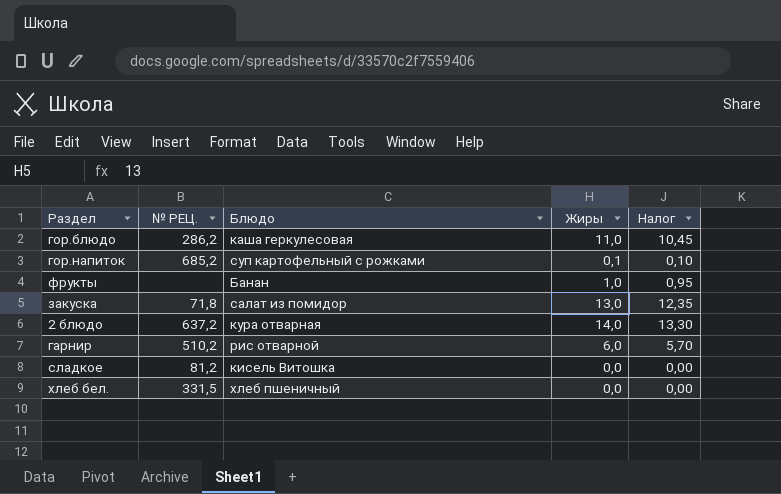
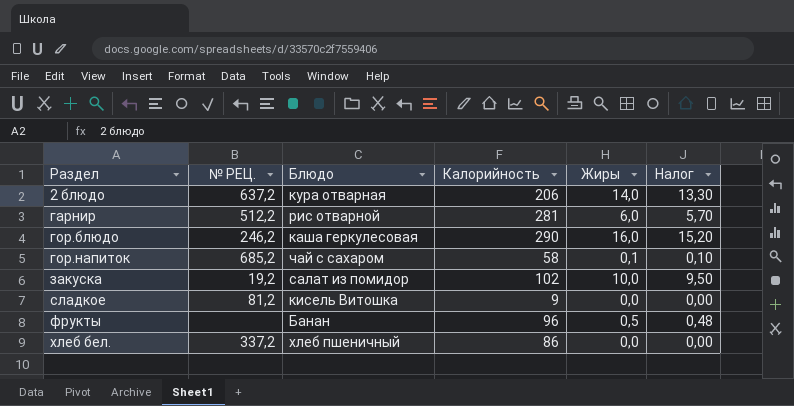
row order: none -> Раздел ascending
column Калорийность | position: none -> 4
гарнир | № РЕЦ.: 510,2 -> 512,2
гор.блюдо | № РЕЦ.: 286,2 -> 246,2
гор.блюдо | Жиры: 11,0 -> 16,0
гор.блюдо | Налог: 10,45 -> 15,20
гор.напиток | Блюдо: суп картофельный с рожками -> чай с сахаром
закуска | № РЕЦ.: 71,8 -> 19,2
закуска | Жиры: 13,0 -> 10,0
закуска | Налог: 12,35 -> 9,50
фрукты | Жиры: 1,0 -> 0,5
фрукты | Налог: 0,95 -> 0,48
хлеб бел. | № РЕЦ.: 331,5 -> 337,2

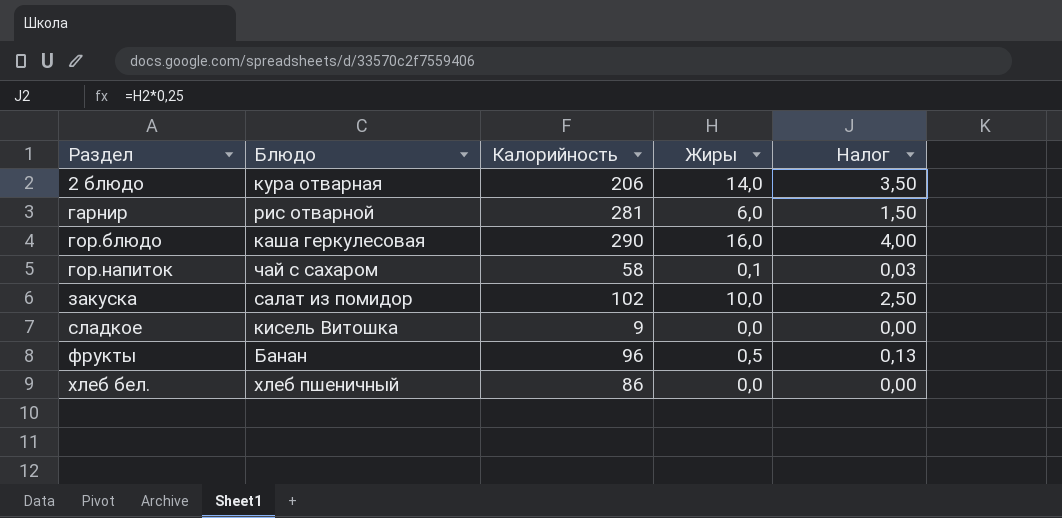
column № РЕЦ. | position: 2 -> none
column Налог | formula: [Жиры] * 0,95 -> [Жиры] * 0,25

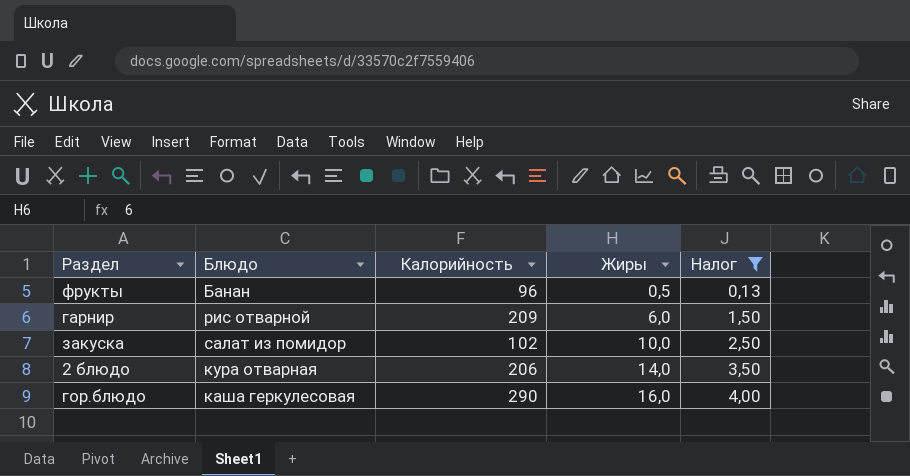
filter: none -> Налог >= 0,13
row order: Раздел ascending -> Жиры ascending
гарнир | Калорийность: 281 -> 209

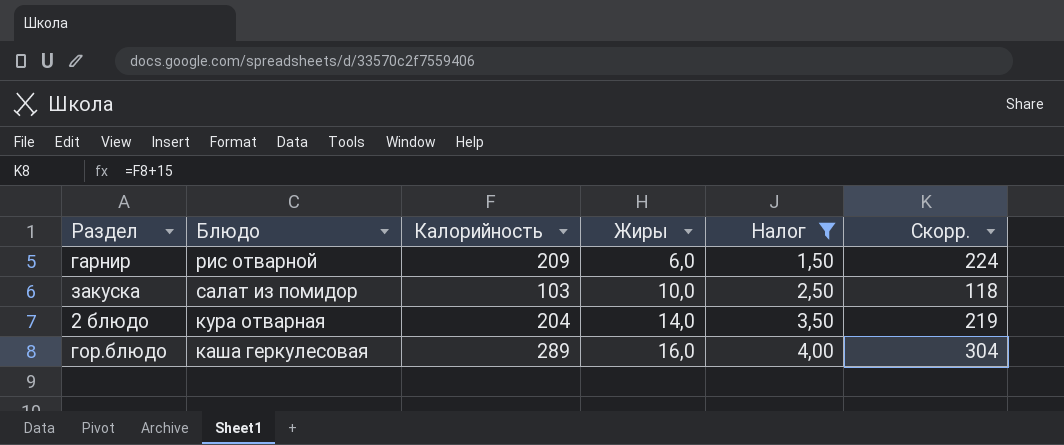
column Скорр. | formula: none -> [Калорийность] + 15
row фрукты: Банан | 96 | 0,5 | 0,13 -> none
закуска | Калорийность: 102 -> 103
2 блюдо | Калорийность: 206 -> 204
гор.блюдо | Калорийность: 290 -> 289

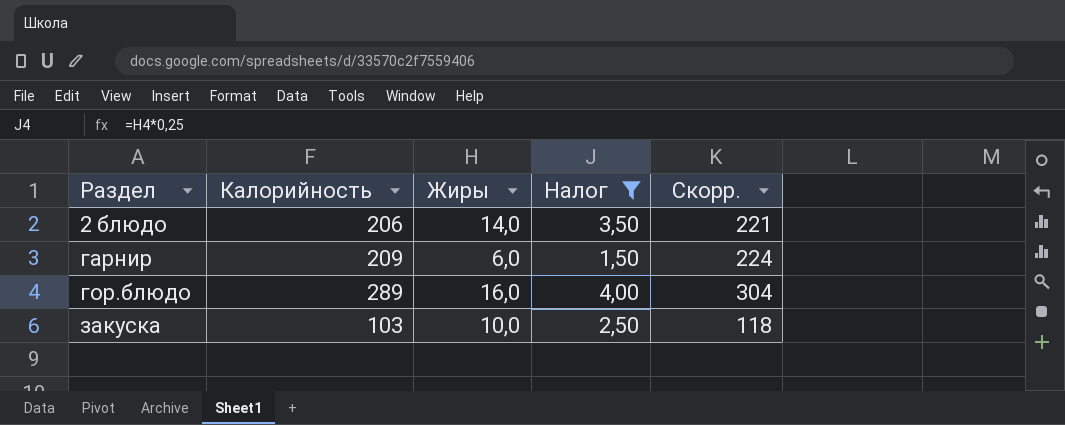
row order: Жиры ascending -> Раздел ascending
column Блюдо | position: 2 -> none
2 блюдо | Калорийность: 204 -> 206
2 блюдо | Скорр.: 219 -> 221

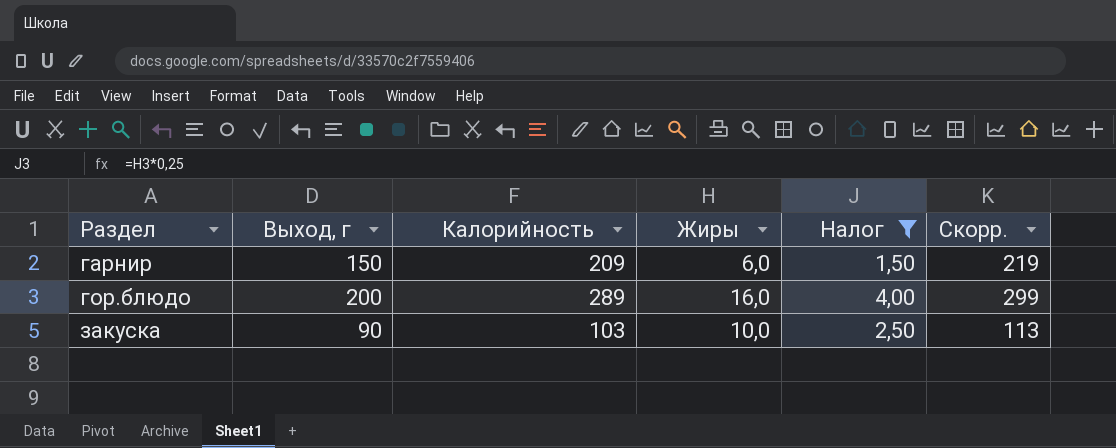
column Выход, г | position: none -> 2
column Скорр. | formula: [Калорийность] + 15 -> [Калорийность] + 10
row 2 блюдо: 206 | 14,0 | 3,50 | 221 -> none

